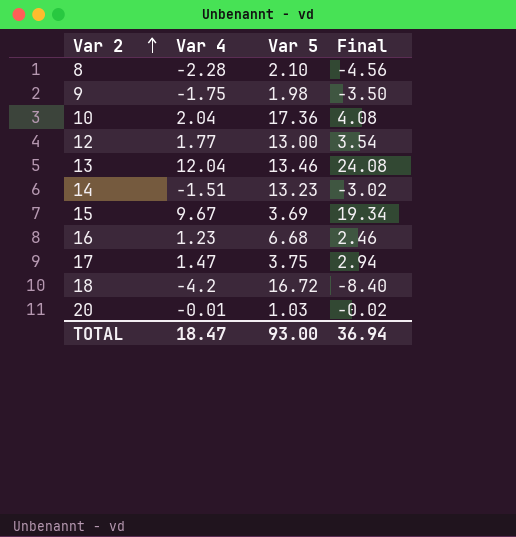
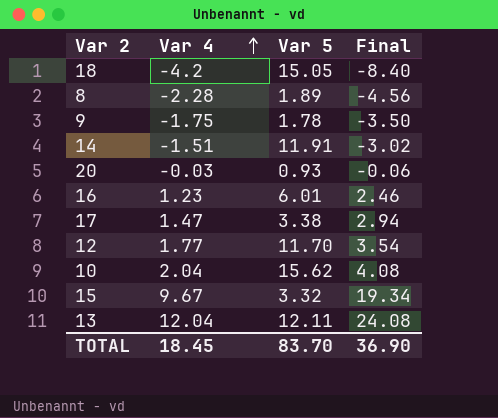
row order: Var 2 ascending -> Var 4 ascending
18 | Var 5: 16.72 -> 15.05
8 | Var 5: 2.10 -> 1.89
9 | Var 5: 1.98 -> 1.78
14 | Var 5: 13.23 -> 11.91
20 | Var 4: -0.01 -> -0.03
20 | Var 5: 1.03 -> 0.93
20 | Final: -0.02 -> -0.06
16 | Var 5: 6.68 -> 6.01
17 | Var 5: 3.75 -> 3.38
12 | Var 5: 13.00 -> 11.70
10 | Var 5: 17.36 -> 15.62
15 | Var 5: 3.69 -> 3.32
13 | Var 5: 13.46 -> 12.11
TOTAL | Var 4: 18.47 -> 18.45
TOTAL | Var 5: 93.00 -> 83.70
TOTAL | Final: 36.94 -> 36.90

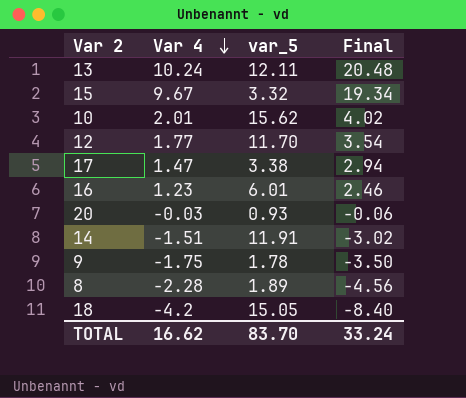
row order: Var 4 ascending -> Var 4 descending
column name: Var 5 -> var_5
13 | Var 4: 12.04 -> 10.24
13 | Final: 24.08 -> 20.48
10 | Var 4: 2.04 -> 2.01
10 | Final: 4.08 -> 4.02
TOTAL | Var 4: 18.45 -> 16.62
TOTAL | Final: 36.90 -> 33.24

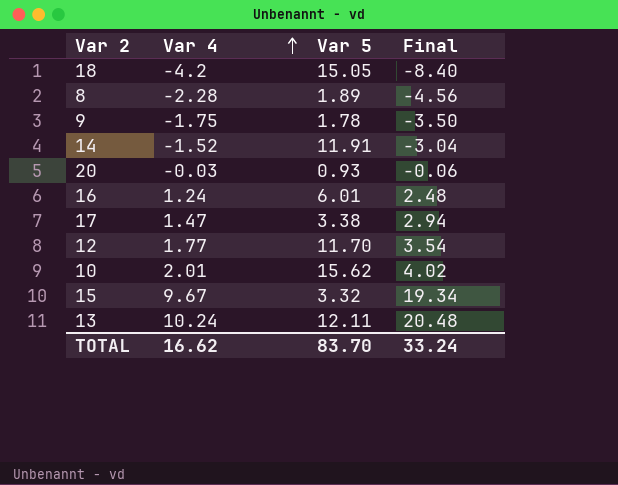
row order: Var 4 descending -> Var 4 ascending
column name: var_5 -> Var 5
14 | Var 4: -1.51 -> -1.52
14 | Final: -3.02 -> -3.04
16 | Var 4: 1.23 -> 1.24
16 | Final: 2.46 -> 2.48

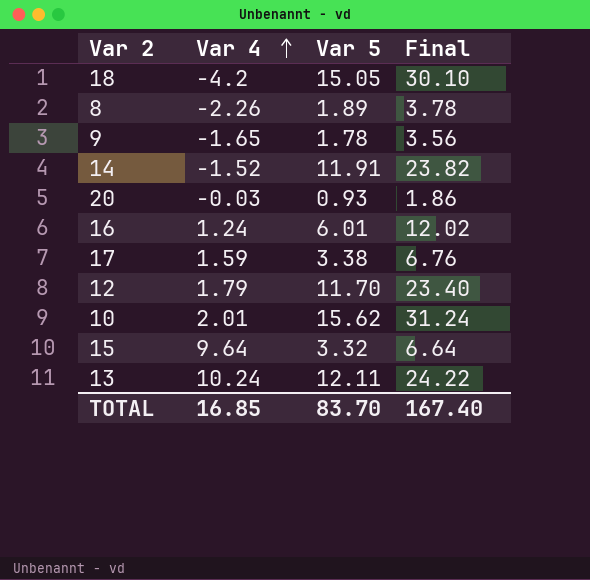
column Final | formula: [Var 4] * 2 -> [Var 5] * 2
8 | Var 4: -2.28 -> -2.26
9 | Var 4: -1.75 -> -1.65
17 | Var 4: 1.47 -> 1.59
12 | Var 4: 1.77 -> 1.79
15 | Var 4: 9.67 -> 9.64
TOTAL | Var 4: 16.62 -> 16.85
TOTAL | Final: 33.24 -> 167.40

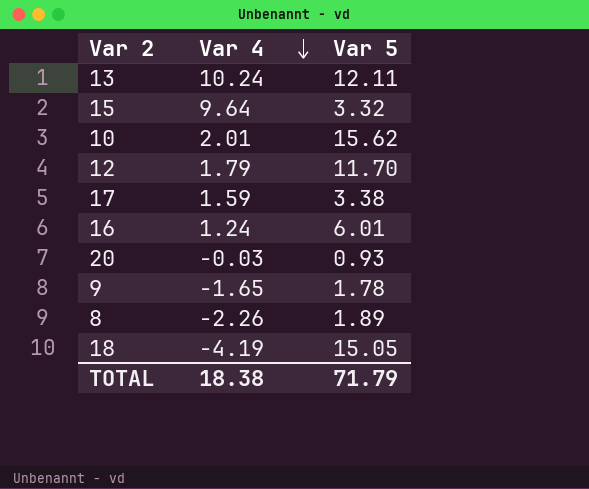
row order: Var 4 ascending -> Var 4 descending
column Final | formula: [Var 5] * 2 -> none
row 14: -1.52 | 11.91 | 23.82 -> none
18 | Var 4: -4.2 -> -4.19
TOTAL | Var 4: 16.85 -> 18.38
TOTAL | Var 5: 83.70 -> 71.79

